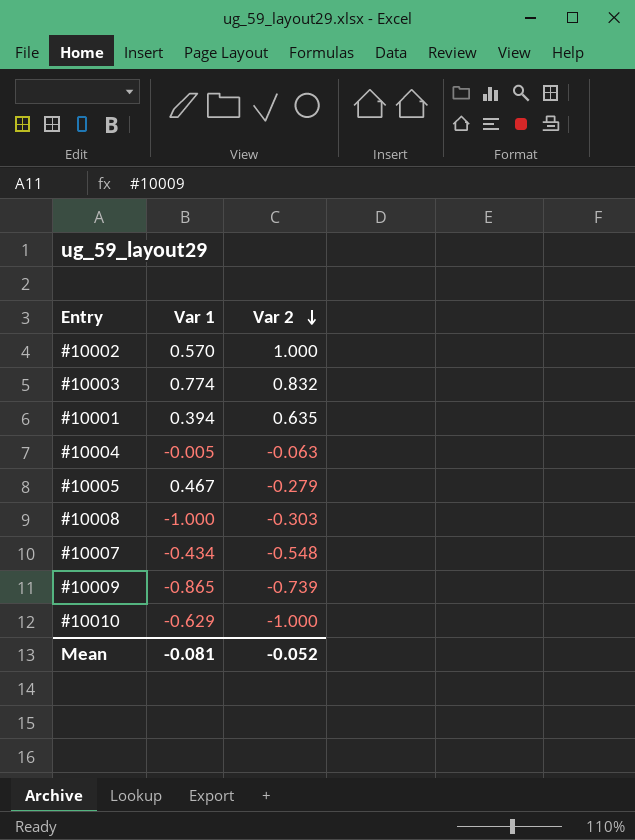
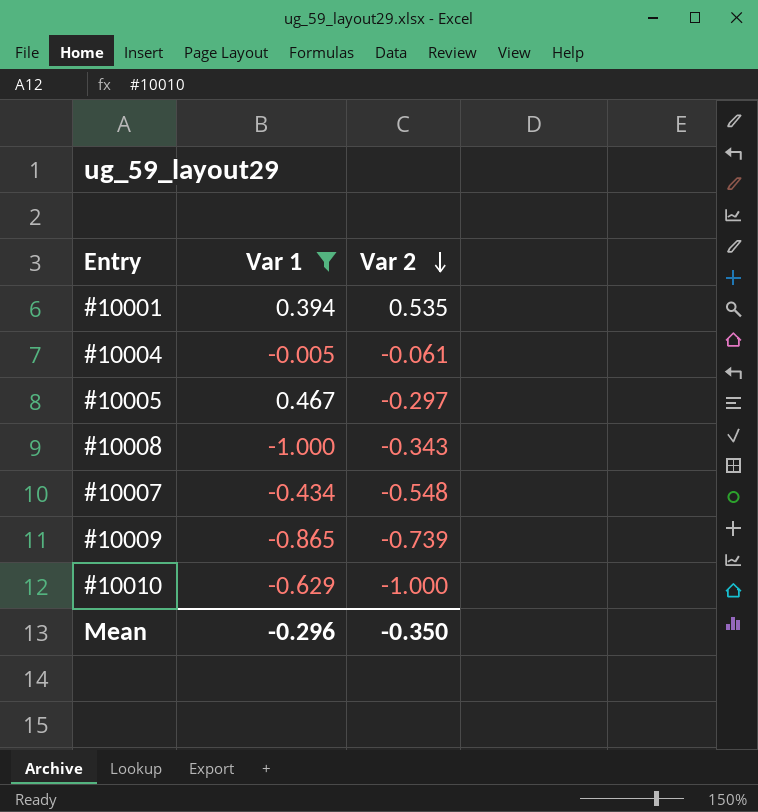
filter: none -> Var 1 <= 0.467
#10001 | Var 2: 0.635 -> 0.535
#10004 | Var 2: -0.063 -> -0.061
#10005 | Var 2: -0.279 -> -0.297
#10008 | Var 2: -0.303 -> -0.343
Mean | Var 1: -0.081 -> -0.296
Mean | Var 2: -0.052 -> -0.350

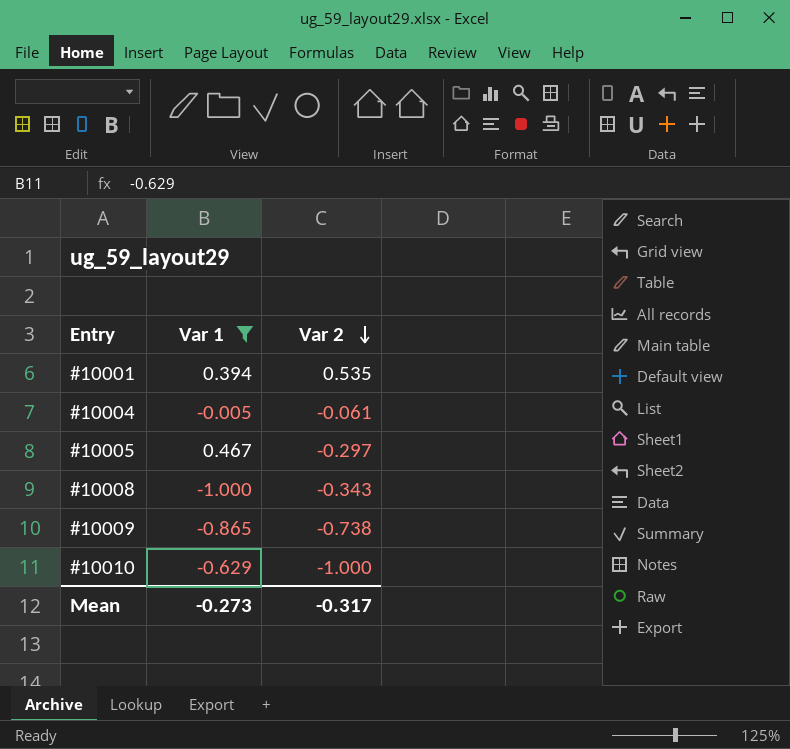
row #10007: -0.434 | -0.548 -> none
#10009 | Var 2: -0.739 -> -0.738
Mean | Var 1: -0.296 -> -0.273
Mean | Var 2: -0.350 -> -0.317

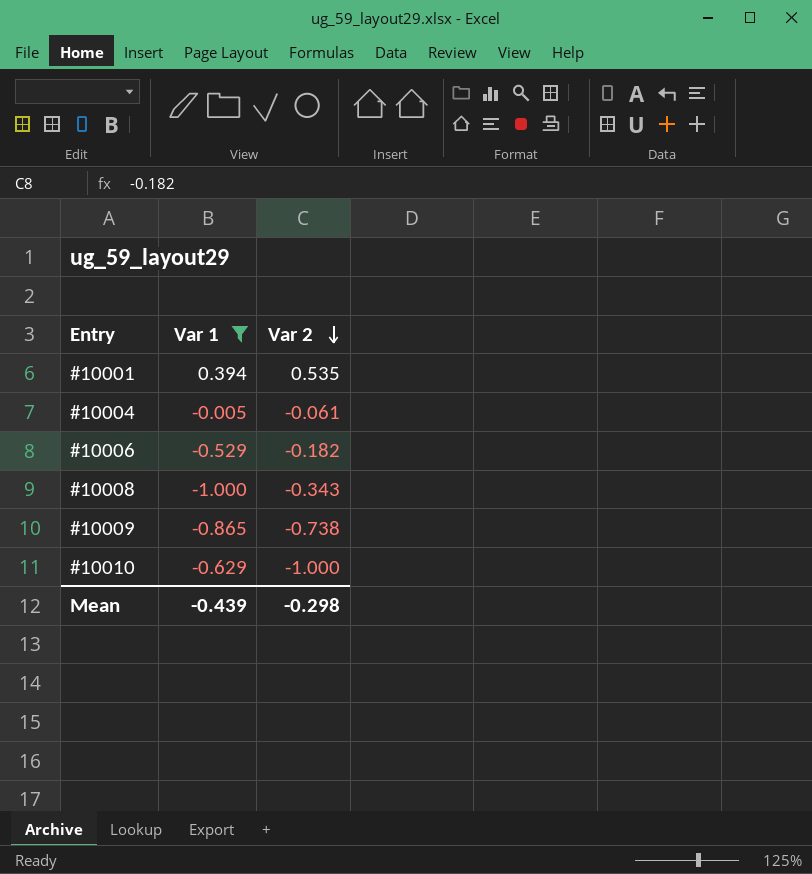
row #10005: 0.467 | -0.297 -> none
row #10006: none -> -0.529 | -0.182
Mean | Var 1: -0.273 -> -0.439
Mean | Var 2: -0.317 -> -0.298

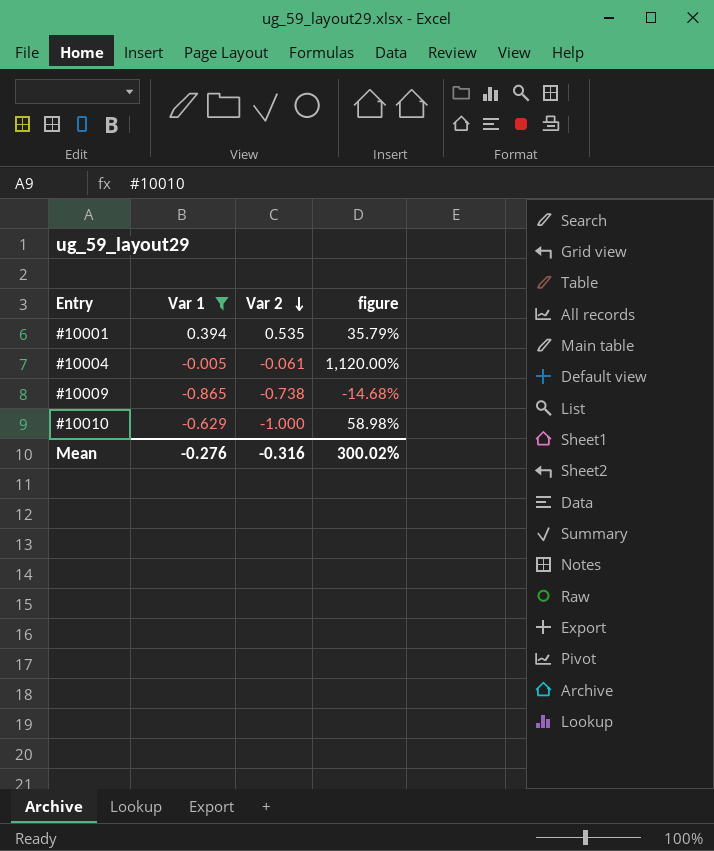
column figure | formula: none -> ([Var 2] - [Var 1]) / [Var 1]
row #10006: -0.529 | -0.182 -> none
row #10008: -1.000 | -0.343 -> none
Mean | Var 1: -0.439 -> -0.276
Mean | Var 2: -0.298 -> -0.316

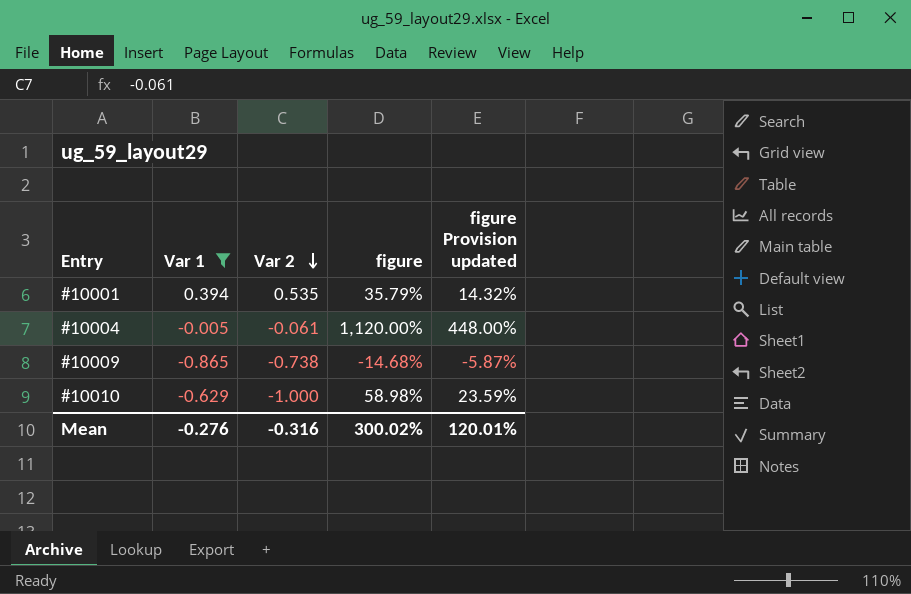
column figure Provision updated | formula: none -> [figure] * 0.4

